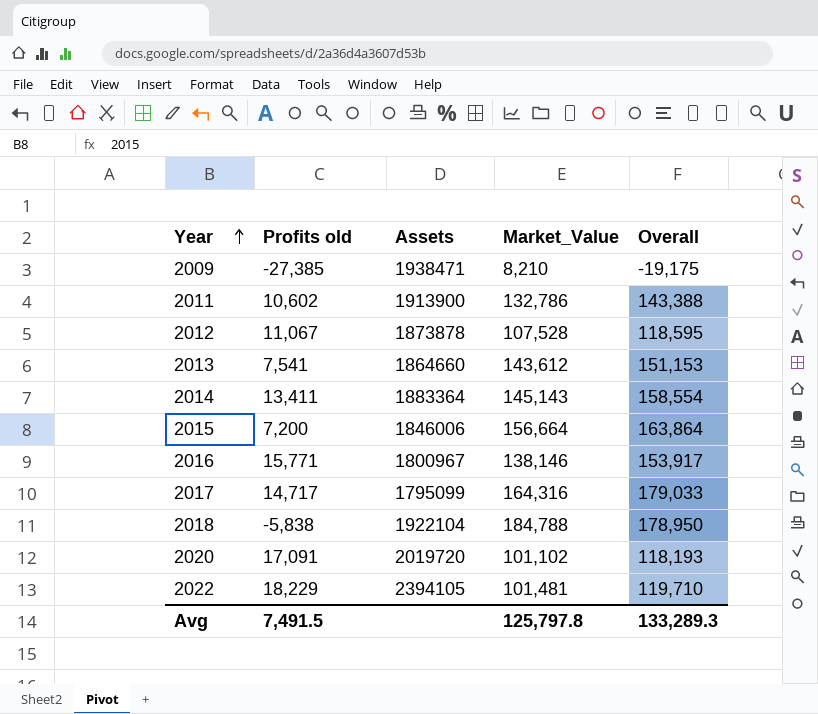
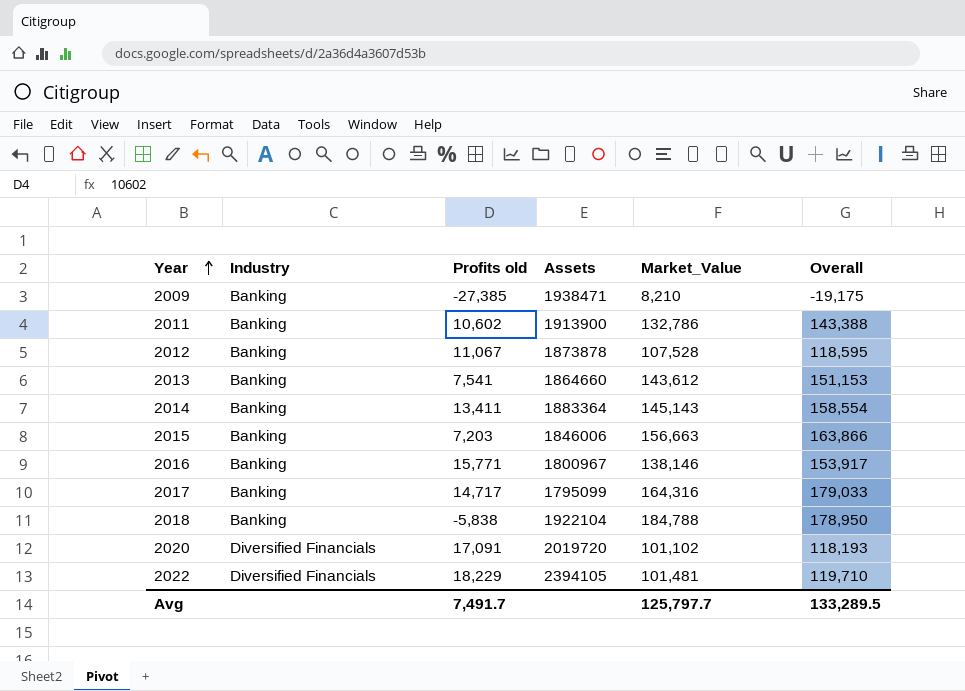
column Industry | position: none -> 2
2015 | Profits old: 7,200 -> 7,203
2015 | Market_Value: 156,664 -> 156,663
2015 | Overall: 163,864 -> 163,866
Avg | Profits old: 7,491.5 -> 7,491.7
Avg | Market_Value: 125,797.8 -> 125,797.7
Avg | Overall: 133,289.3 -> 133,289.5

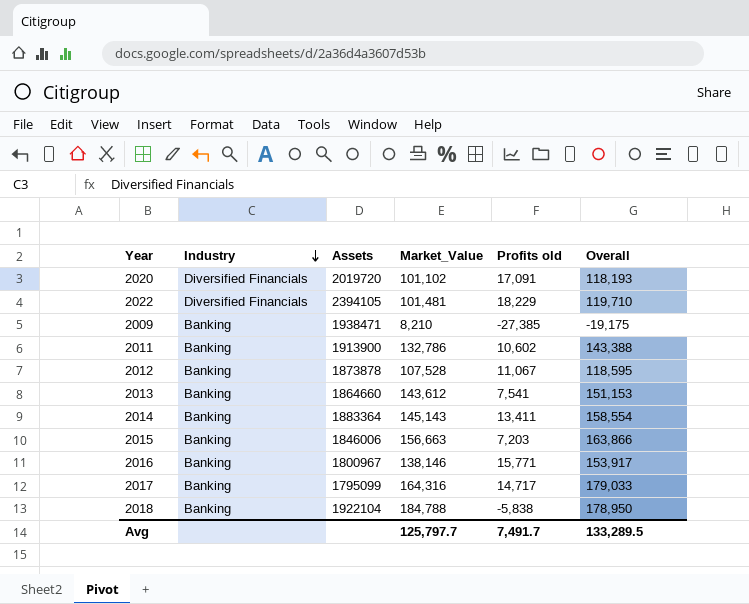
row order: Year ascending -> Industry descending
column Profits old | position: 3 -> 5

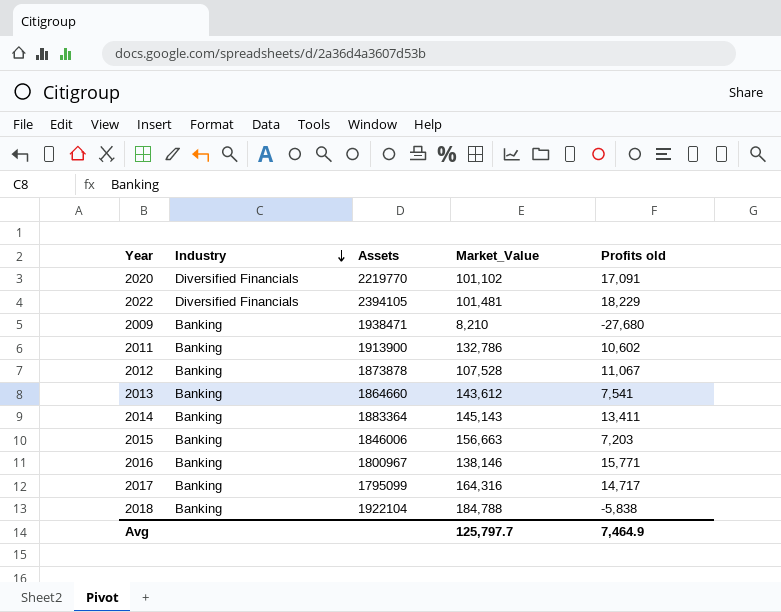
column Overall | formula: [Market_Value] + [Profits old] -> none
2020 | Assets: 2019720 -> 2219770
2009 | Profits old: -27,385 -> -27,680
Avg | Profits old: 7,491.7 -> 7,464.9

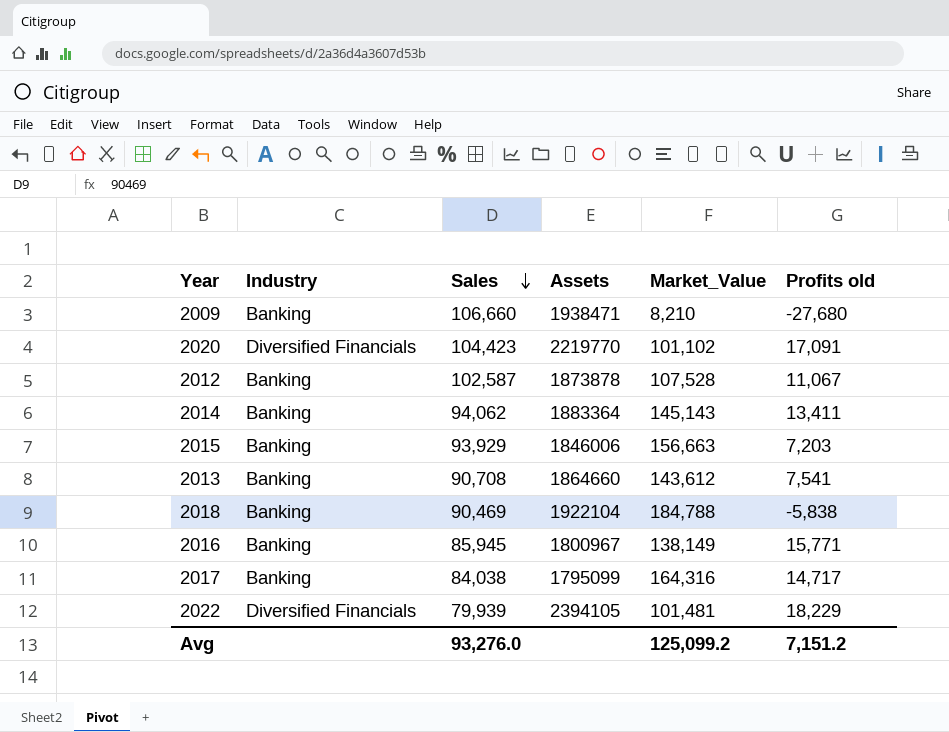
row order: Industry descending -> Sales descending
column Sales | position: none -> 3
row 2011: Banking | 1913900 | 132,786 | 10,602 -> none
2016 | Market_Value: 138,146 -> 138,149
Avg | Market_Value: 125,797.7 -> 125,099.2
Avg | Profits old: 7,464.9 -> 7,151.2

